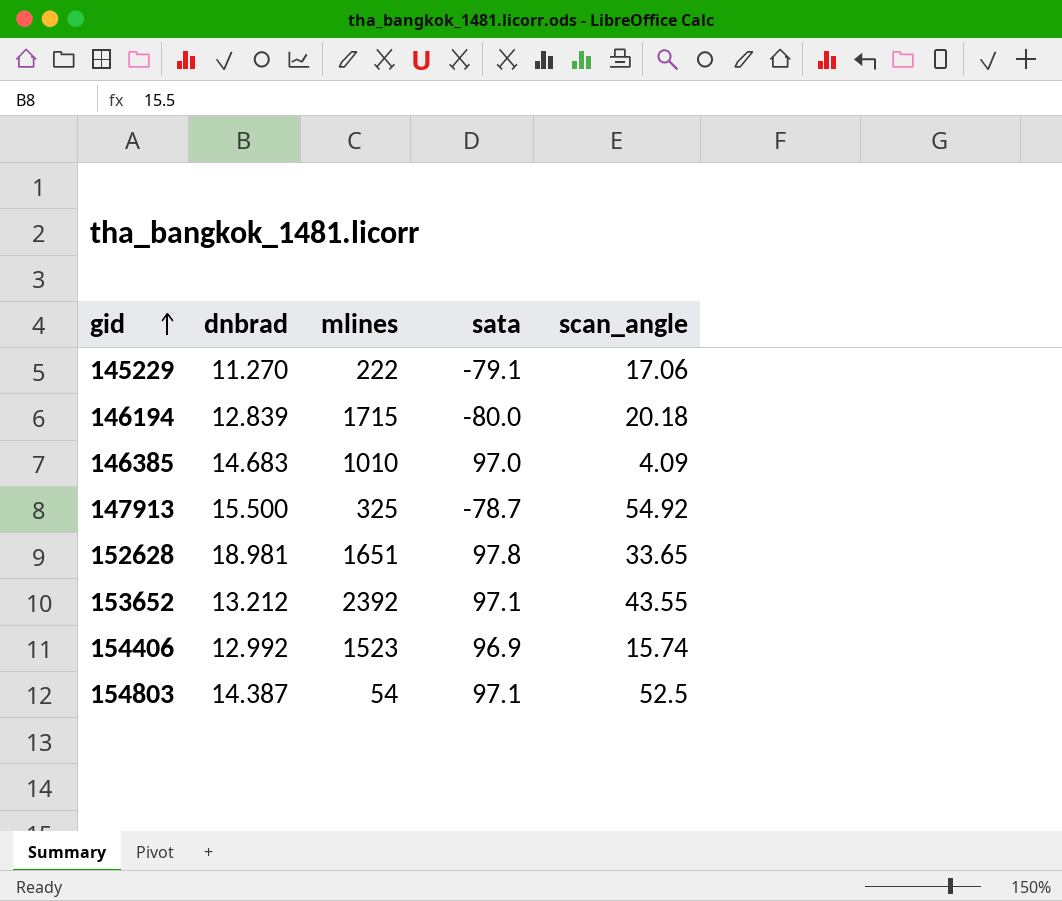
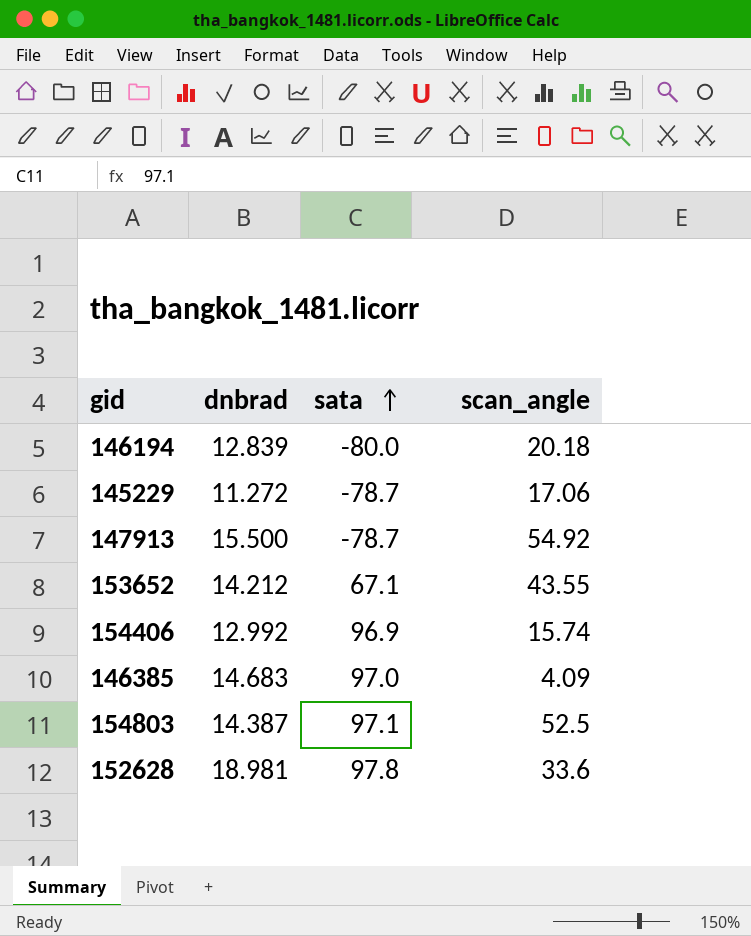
row order: gid ascending -> sata ascending
column mlines | position: 3 -> none
145229 | dnbrad: 11.270 -> 11.272
145229 | sata: -79.1 -> -78.7
153652 | dnbrad: 13.212 -> 14.212
153652 | sata: 97.1 -> 67.1
152628 | scan_angle: 33.65 -> 33.6

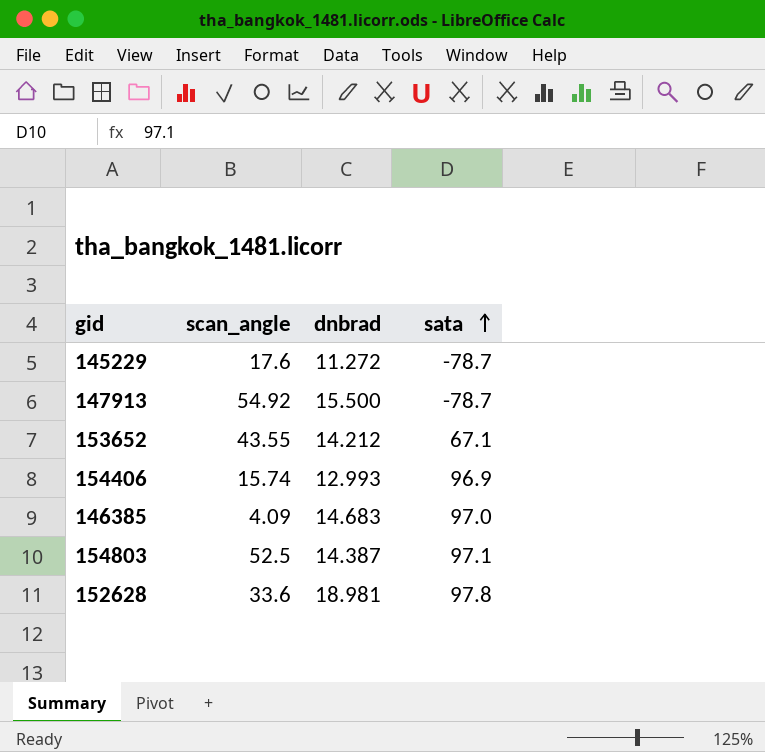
column scan_angle | position: 4 -> 2
row 146194: 12.839 | -80.0 | 20.18 -> none
145229 | scan_angle: 17.06 -> 17.6
154406 | dnbrad: 12.992 -> 12.993

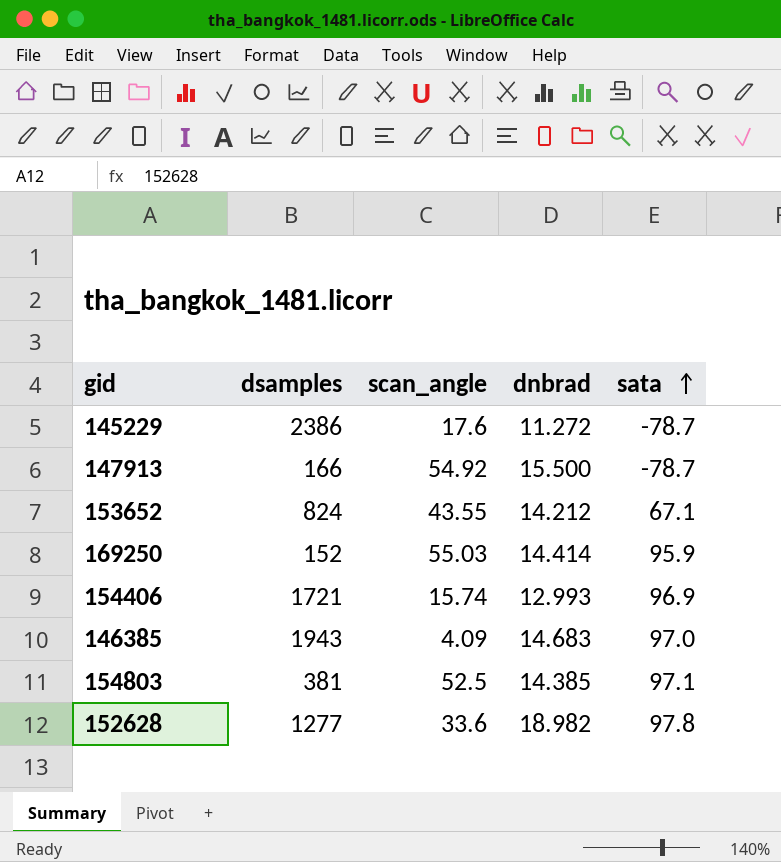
column dsamples | position: none -> 2
row 169250: none -> 152 | 55.03 | 14.414 | 95.9
154803 | dnbrad: 14.387 -> 14.385
152628 | dnbrad: 18.981 -> 18.982

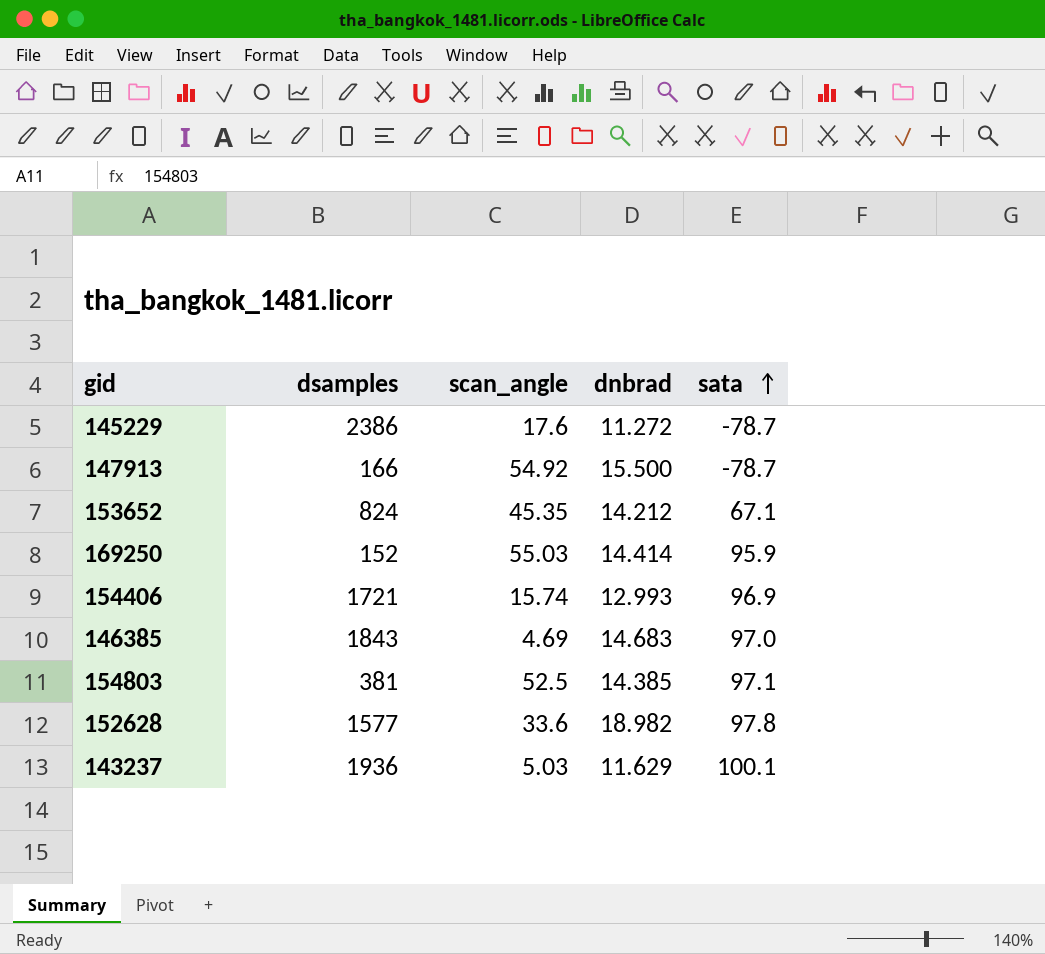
153652 | scan_angle: 43.55 -> 45.35
146385 | dsamples: 1943 -> 1843
146385 | scan_angle: 4.09 -> 4.69
152628 | dsamples: 1277 -> 1577
row 143237: none -> 1936 | 5.03 | 11.629 | 100.1

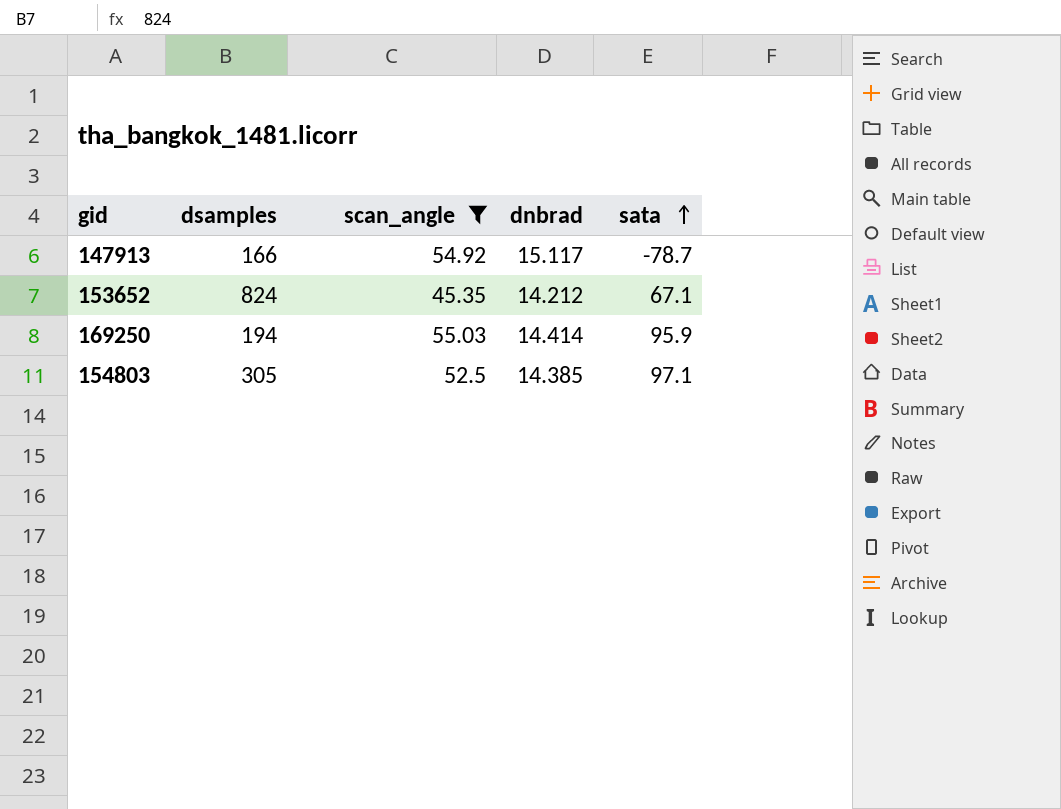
filter: none -> scan_angle >= 45.35
147913 | dnbrad: 15.500 -> 15.117
169250 | dsamples: 152 -> 194
154803 | dsamples: 381 -> 305

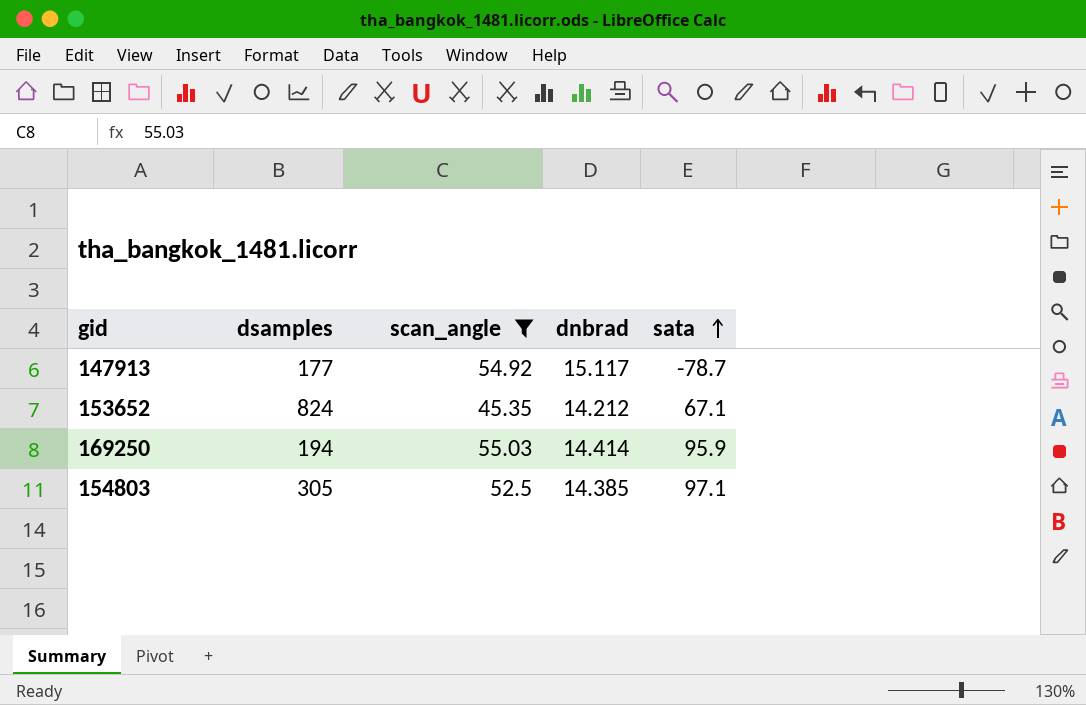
147913 | dsamples: 166 -> 177

